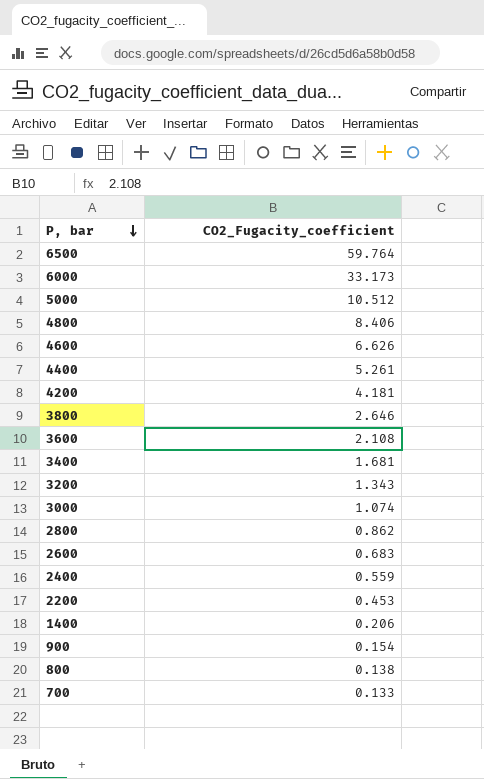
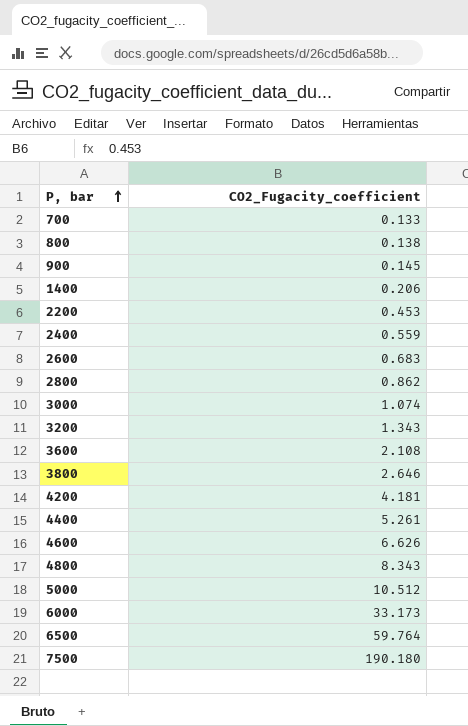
row order: P, bar descending -> P, bar ascending
row 3400: 1.681 -> none
900 | CO2_Fugacity_coefficient: 0.154 -> 0.145
4800 | CO2_Fugacity_coefficient: 8.406 -> 8.343
row 7500: none -> 190.180

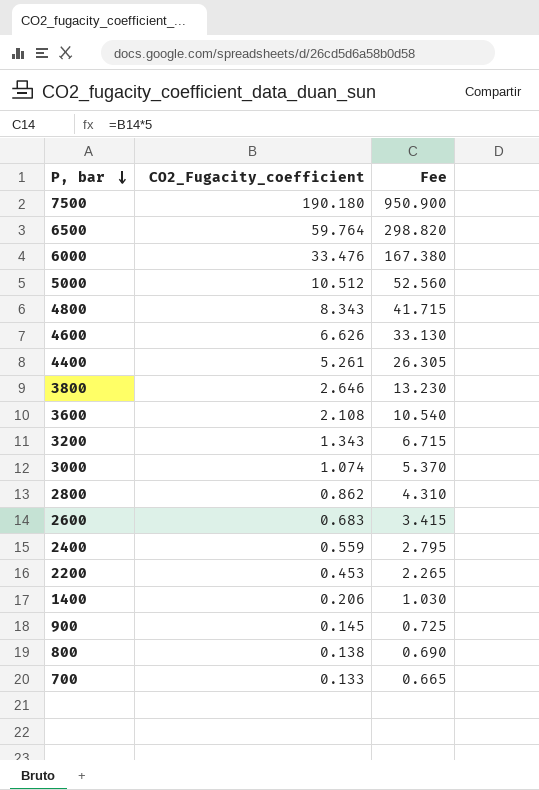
row order: P, bar ascending -> P, bar descending
column Fee | formula: none -> [CO2_Fugacity_coefficient] * 5
row 4200: 4.181 -> none
6000 | CO2_Fugacity_coefficient: 33.173 -> 33.476

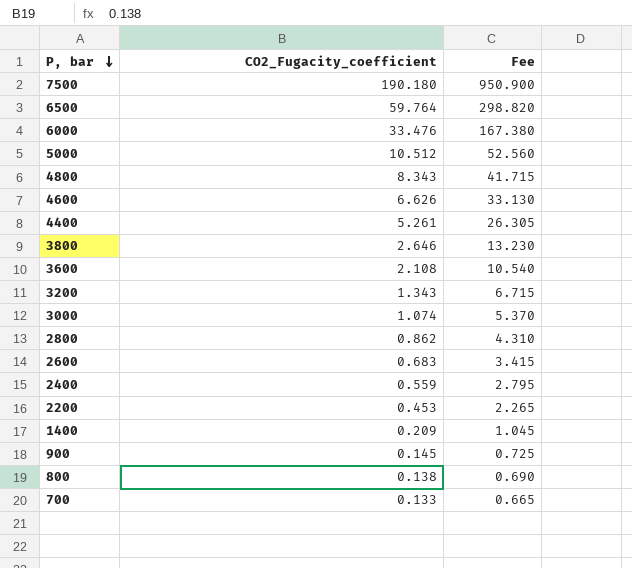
1400 | CO2_Fugacity_coefficient: 0.206 -> 0.209
1400 | Fee: 1.030 -> 1.045

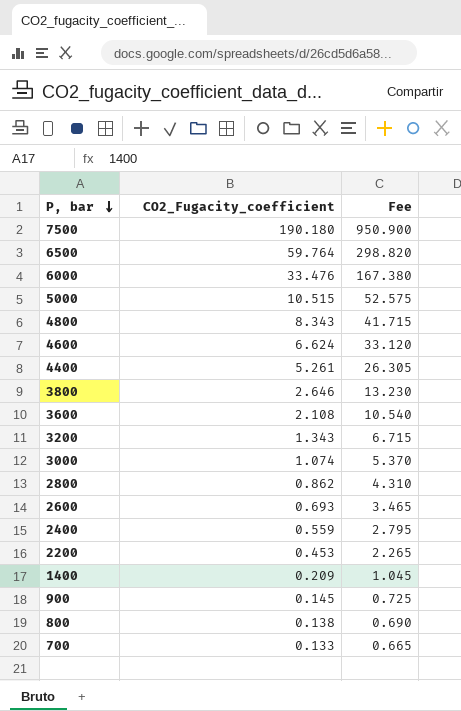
5000 | CO2_Fugacity_coefficient: 10.512 -> 10.515
5000 | Fee: 52.560 -> 52.575
4600 | CO2_Fugacity_coefficient: 6.626 -> 6.624
4600 | Fee: 33.130 -> 33.120
2600 | CO2_Fugacity_coefficient: 0.683 -> 0.693
2600 | Fee: 3.415 -> 3.465

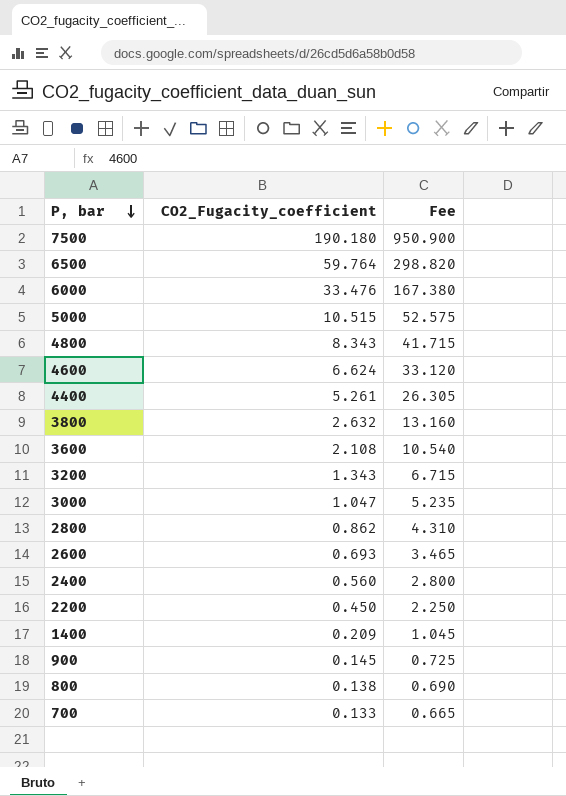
3800 | CO2_Fugacity_coefficient: 2.646 -> 2.632
3800 | Fee: 13.230 -> 13.160
3000 | CO2_Fugacity_coefficient: 1.074 -> 1.047
3000 | Fee: 5.370 -> 5.235
2400 | CO2_Fugacity_coefficient: 0.559 -> 0.560
2400 | Fee: 2.795 -> 2.800
2200 | CO2_Fugacity_coefficient: 0.453 -> 0.450
2200 | Fee: 2.265 -> 2.250

